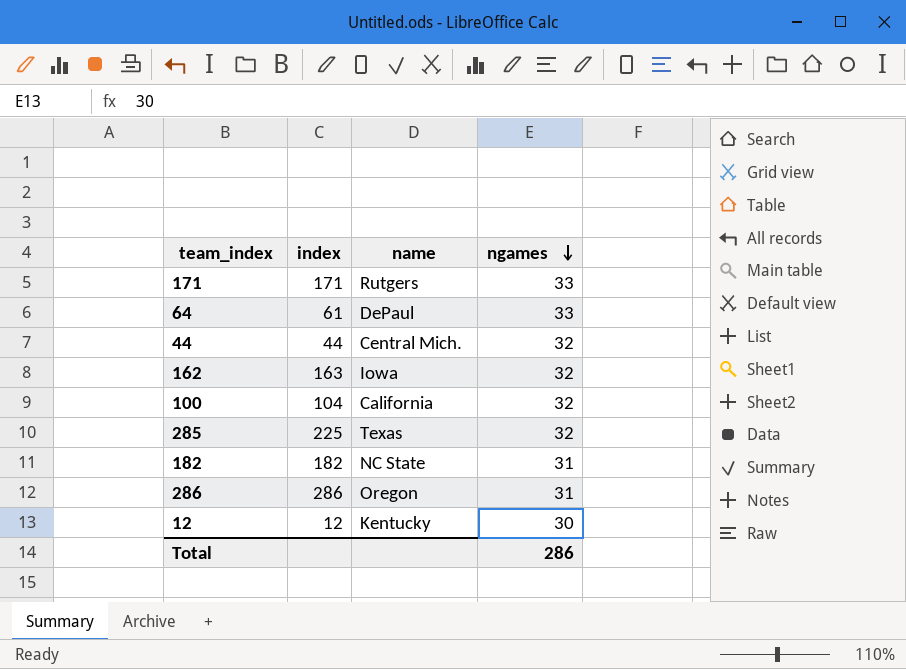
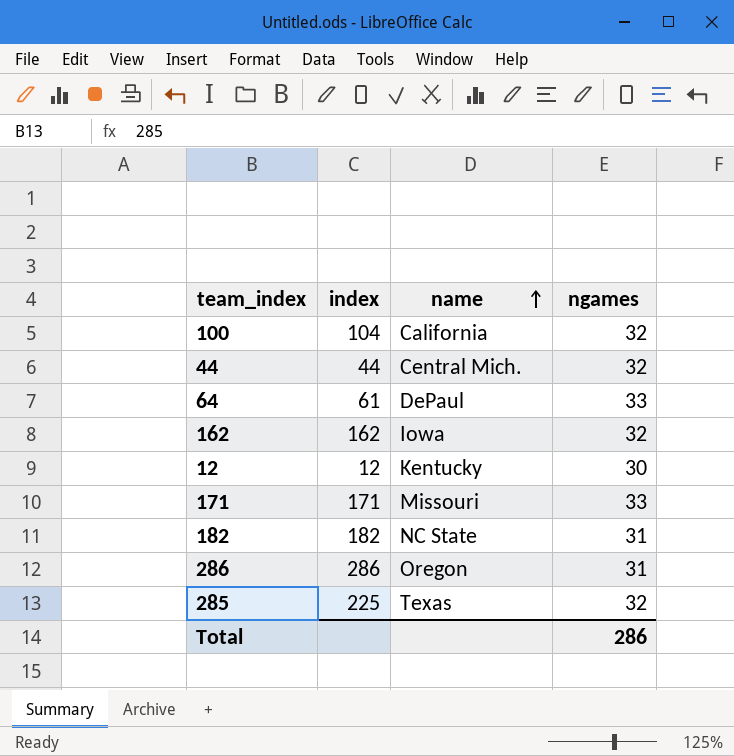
row order: ngames descending -> name ascending
162 | index: 163 -> 162
171 | name: Rutgers -> Missouri

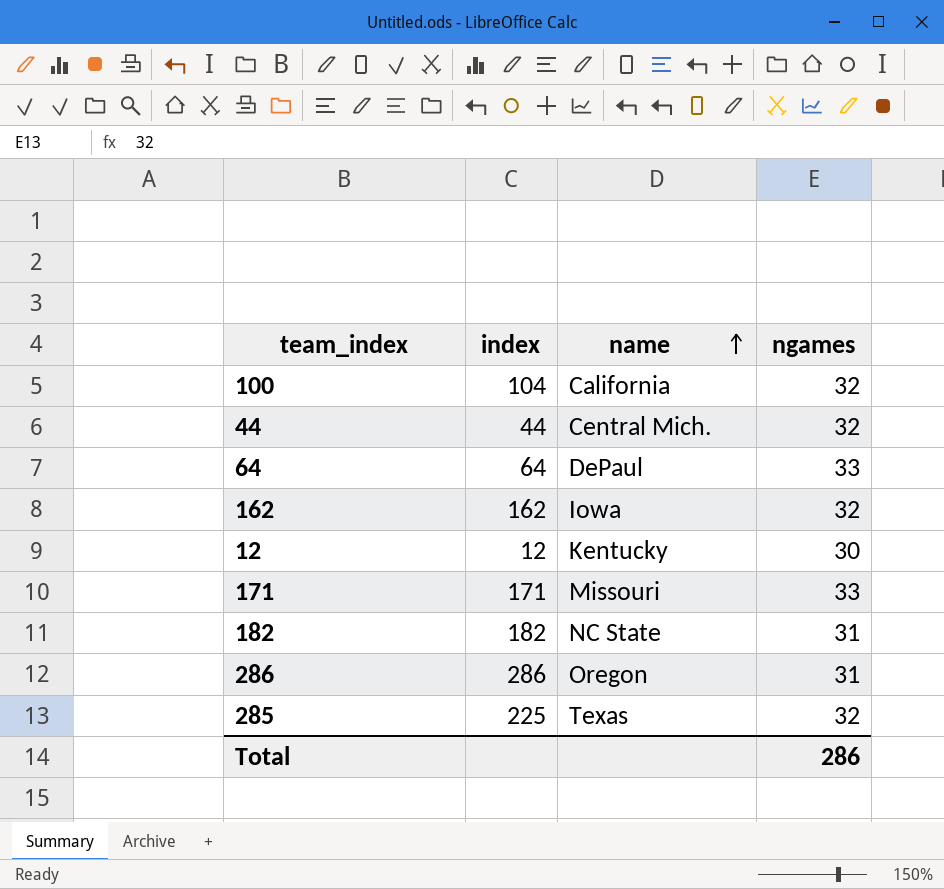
64 | index: 61 -> 64

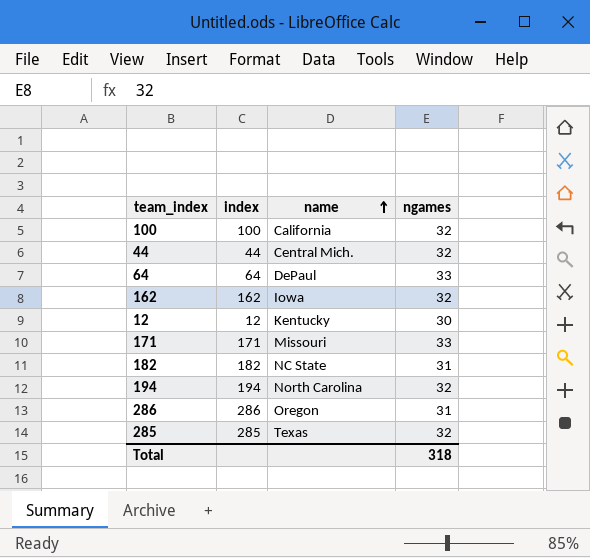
100 | index: 104 -> 100
row 194: none -> 194 | North Carolina | 32
285 | index: 225 -> 285
Total | ngames: 286 -> 318

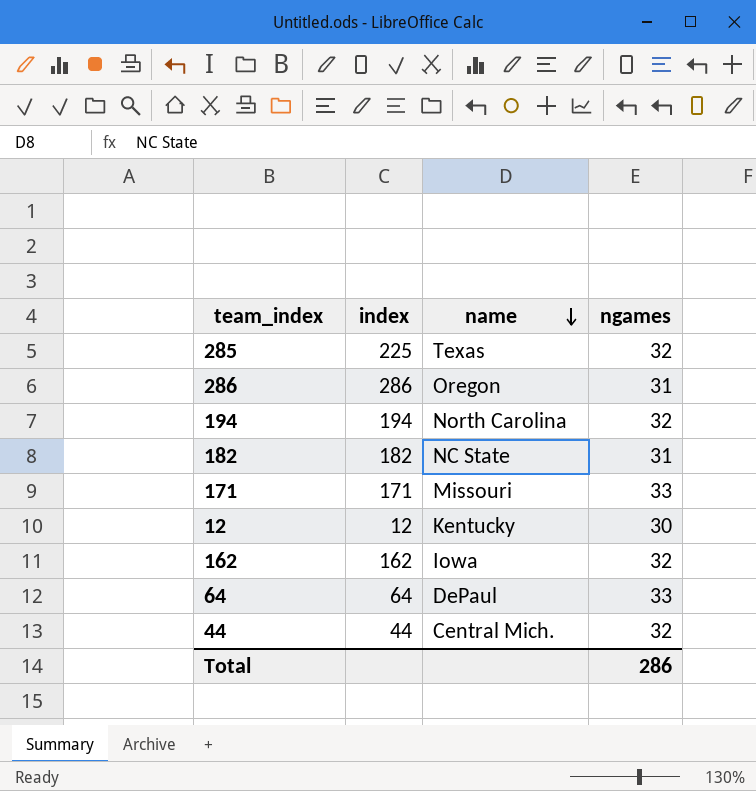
row order: name ascending -> name descending
row 100: 100 | California | 32 -> none
285 | index: 285 -> 225
Total | ngames: 318 -> 286

